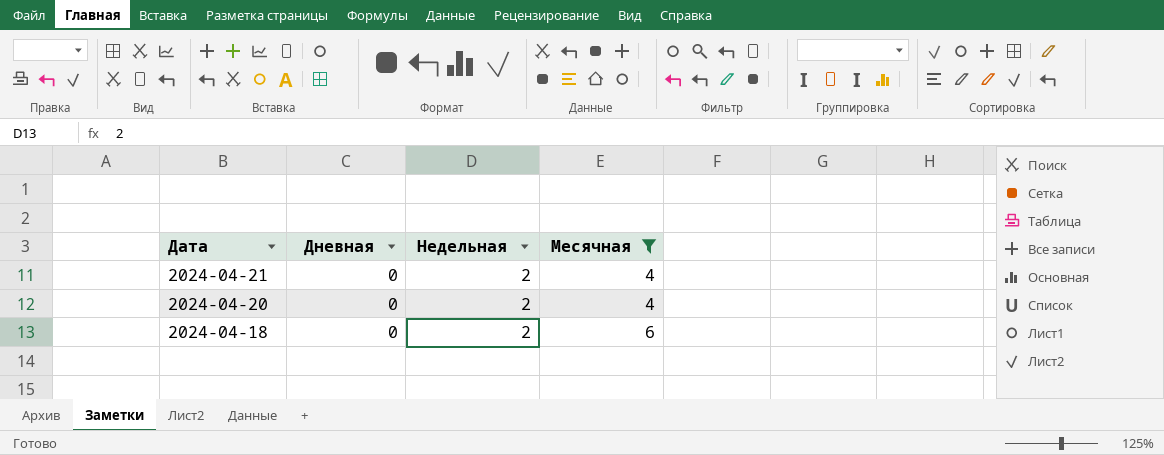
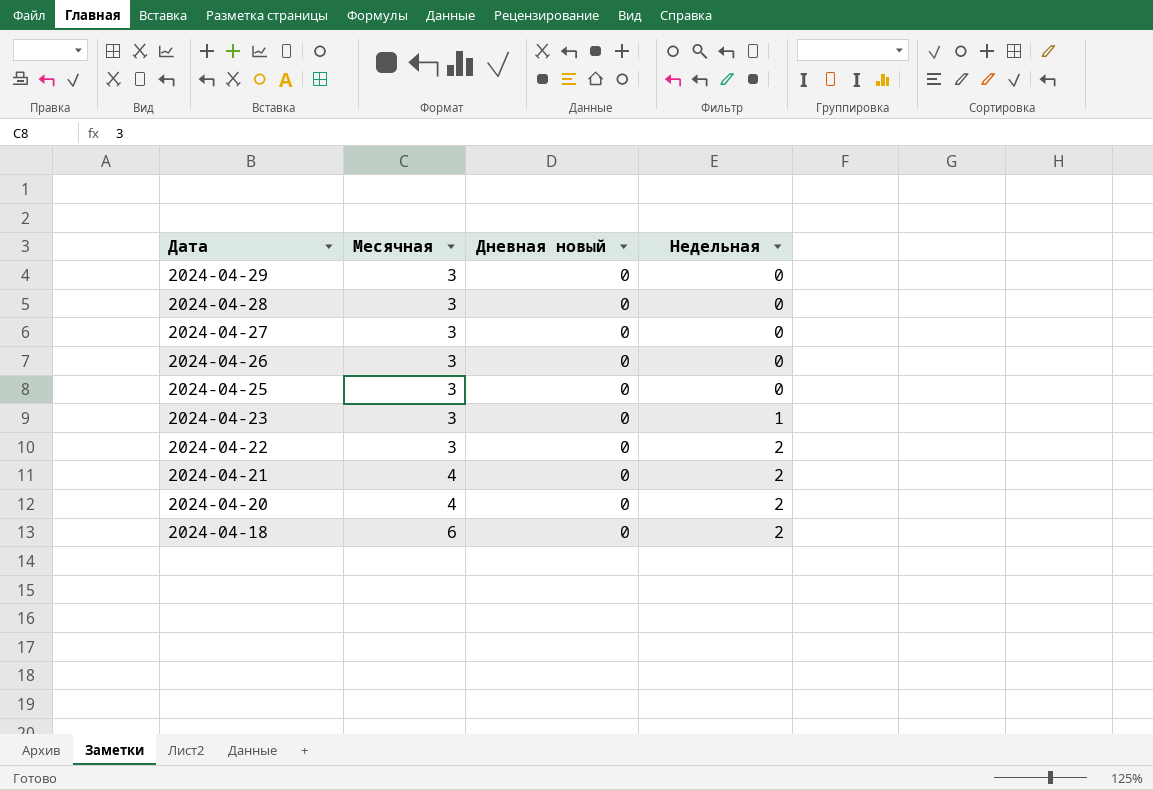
filter: Месячная != 3 -> none
column Месячная | position: 4 -> 2
column name: Дневная -> Дневная новый

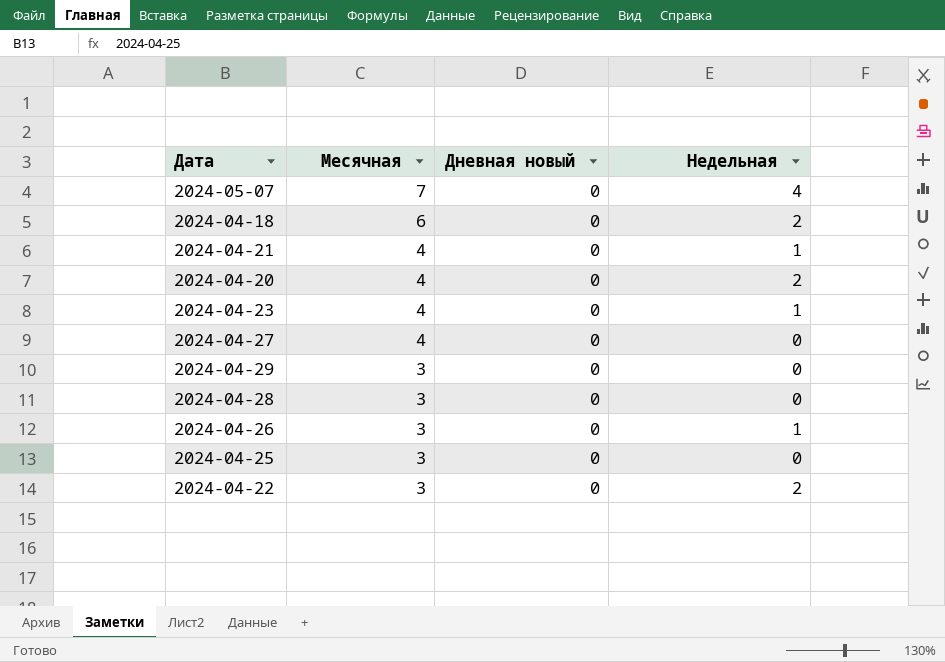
row order: Дата descending -> Месячная descending
row 2024-05-07: none -> 7 | 0 | 4
2024-04-21 | Недельная: 2 -> 1
2024-04-23 | Месячная: 3 -> 4
2024-04-27 | Месячная: 3 -> 4
2024-04-26 | Недельная: 0 -> 1

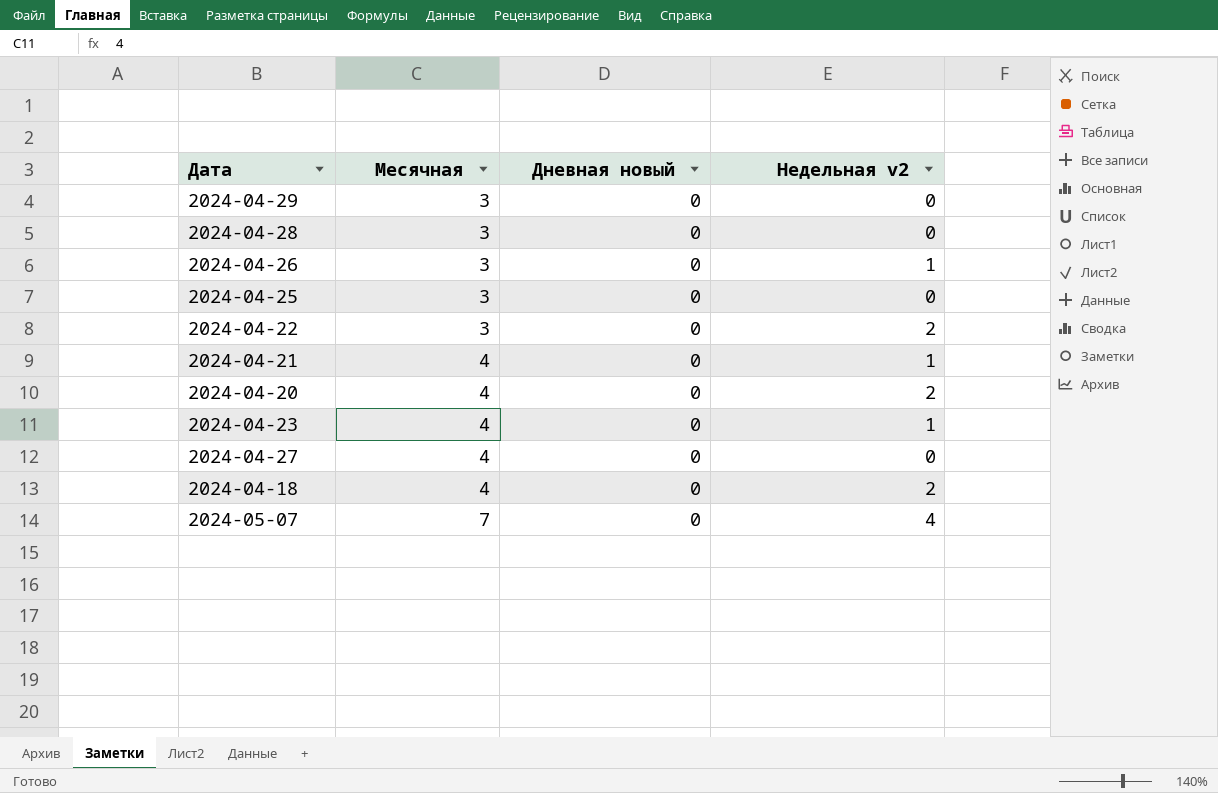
row order: Месячная descending -> Месячная ascending
column name: Недельная -> Недельная v2
2024-04-18 | Месячная: 6 -> 4

